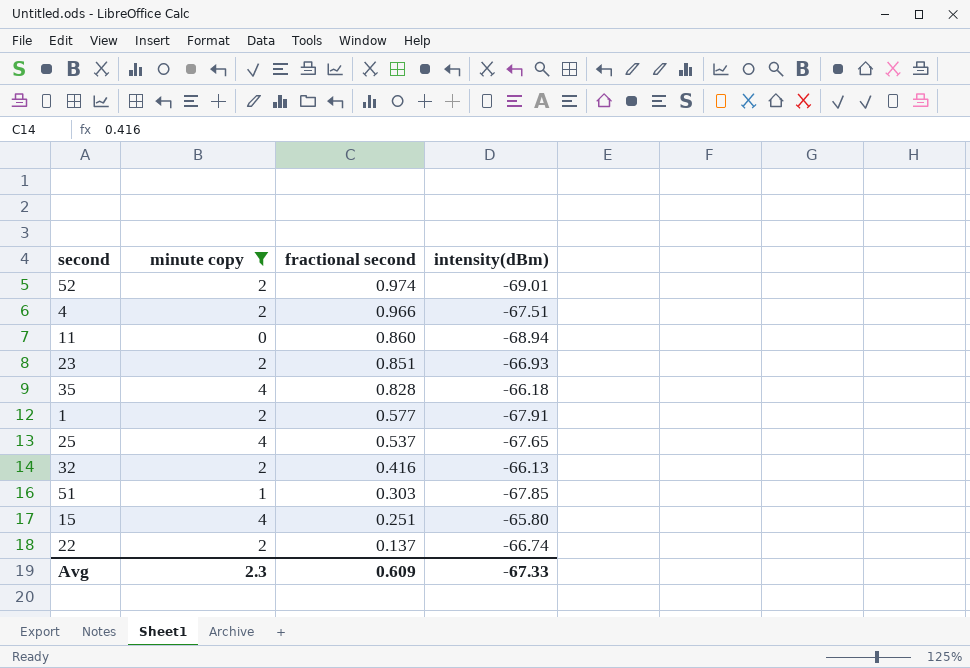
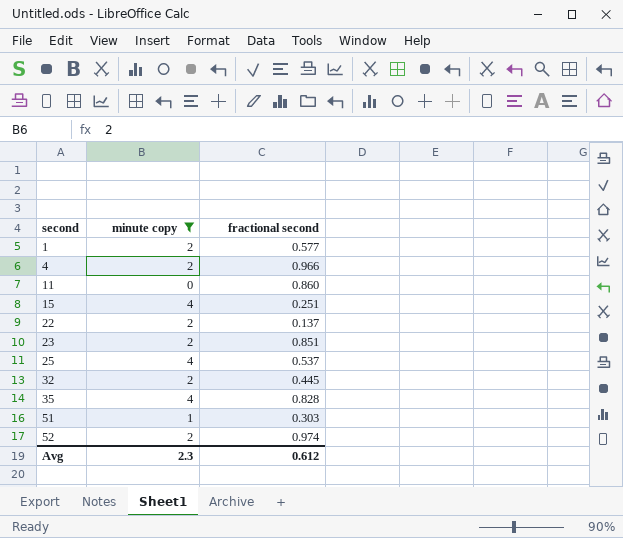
row order: fractional second descending -> second ascending
column intensity(dBm) | position: 4 -> none
32 | fractional second: 0.416 -> 0.445
Avg | fractional second: 0.609 -> 0.612

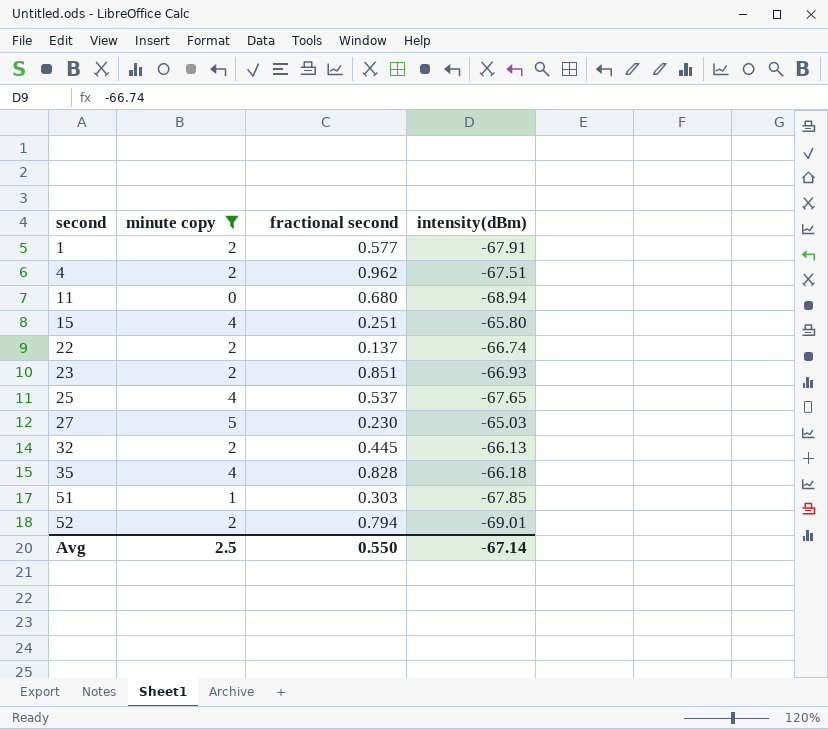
column intensity(dBm) | position: none -> 4
4 | fractional second: 0.966 -> 0.962
11 | fractional second: 0.860 -> 0.680
row 27: none -> 5 | 0.230 | -65.03
52 | fractional second: 0.974 -> 0.794
Avg | minute copy: 2.3 -> 2.5
Avg | fractional second: 0.612 -> 0.550

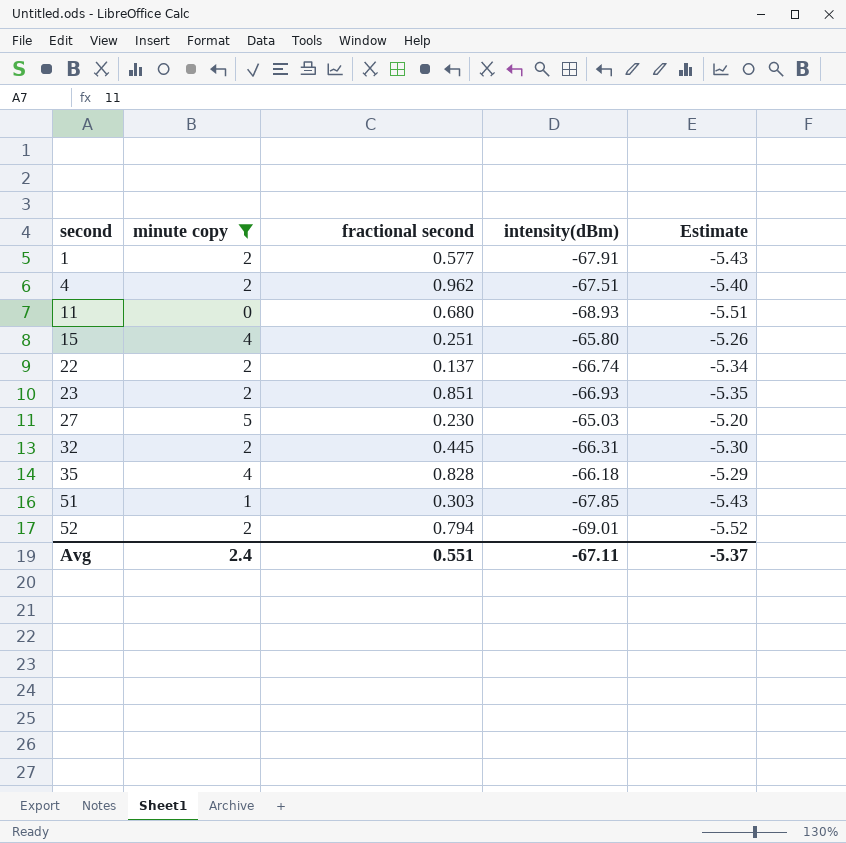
column Estimate | formula: none -> [intensity(dBm)] * 0.08
row 25: 4 | 0.537 | -67.65 -> none
11 | intensity(dBm): -68.94 -> -68.93
32 | intensity(dBm): -66.13 -> -66.31
Avg | minute copy: 2.5 -> 2.4
Avg | fractional second: 0.550 -> 0.551
Avg | intensity(dBm): -67.14 -> -67.11

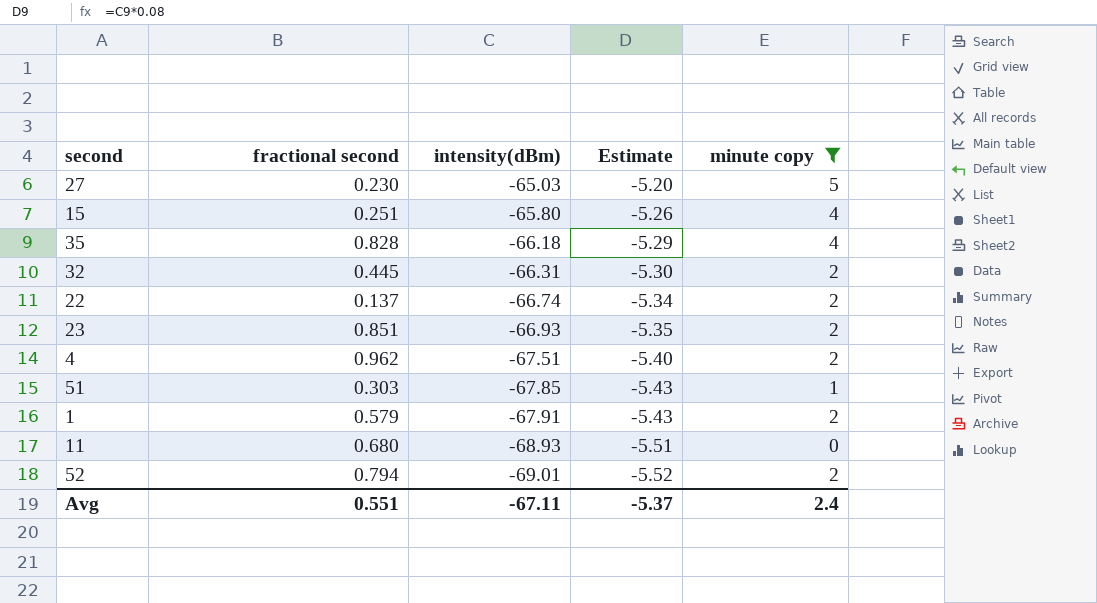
row order: second ascending -> intensity(dBm) descending
column minute copy | position: 2 -> 5
1 | fractional second: 0.577 -> 0.579

